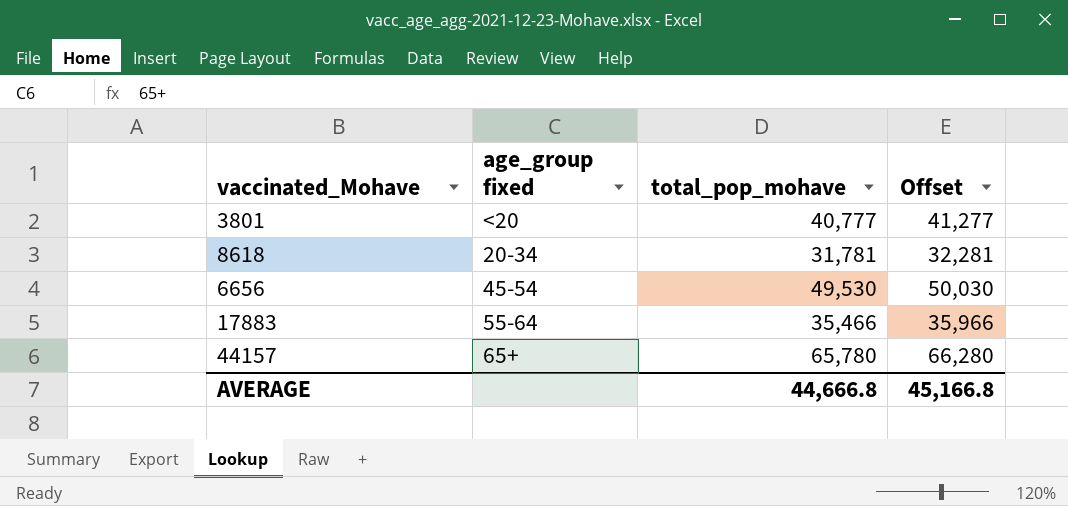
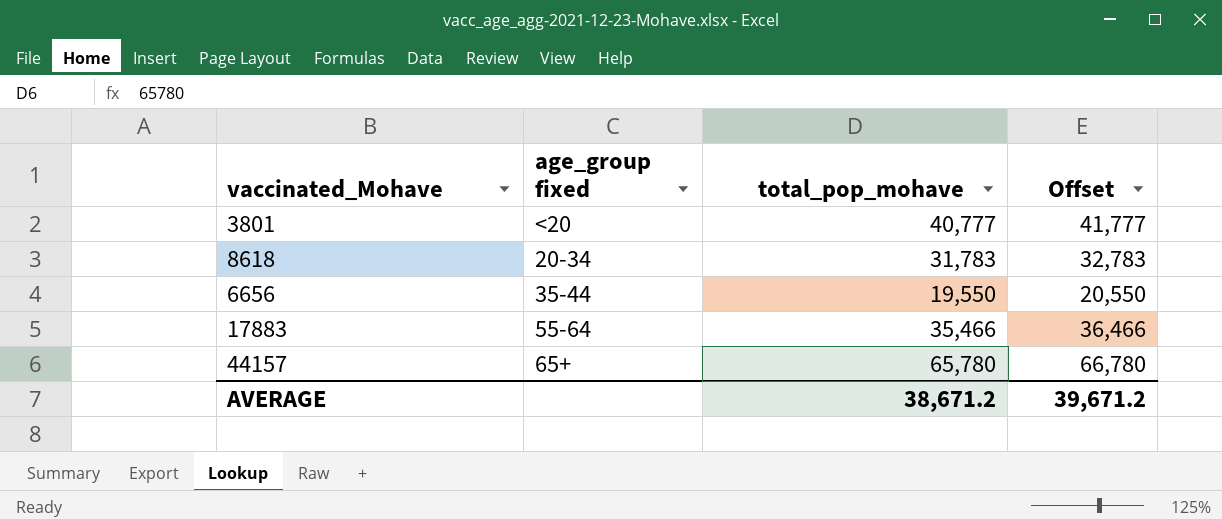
column Offset | formula: [total_pop_mohave] + 500 -> [total_pop_mohave] + 1000
8618 | total_pop_mohave: 31,781 -> 31,783
6656 | age_group fixed: 45-54 -> 35-44
6656 | total_pop_mohave: 49,530 -> 19,550
AVERAGE | total_pop_mohave: 44,666.8 -> 38,671.2
AVERAGE | Offset: 45,166.8 -> 39,671.2

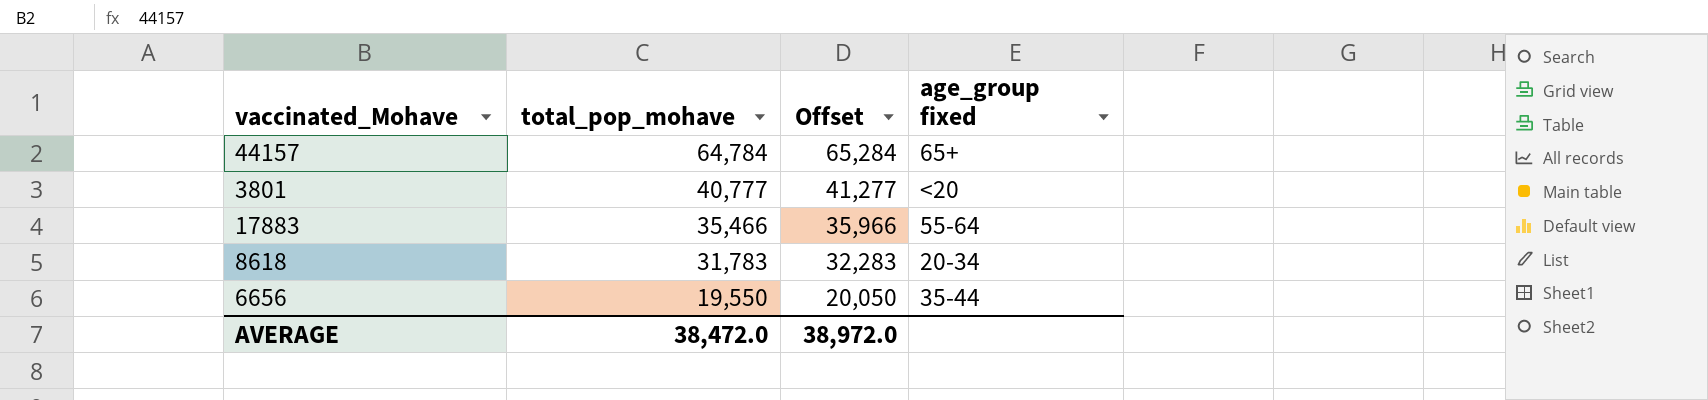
row order: none -> total_pop_mohave descending
column Offset | formula: [total_pop_mohave] + 1000 -> [total_pop_mohave] + 500
column age_group fixed | position: 2 -> 4
44157 | total_pop_mohave: 65,780 -> 64,784
AVERAGE | total_pop_mohave: 38,671.2 -> 38,472.0
AVERAGE | Offset: 39,671.2 -> 38,972.0

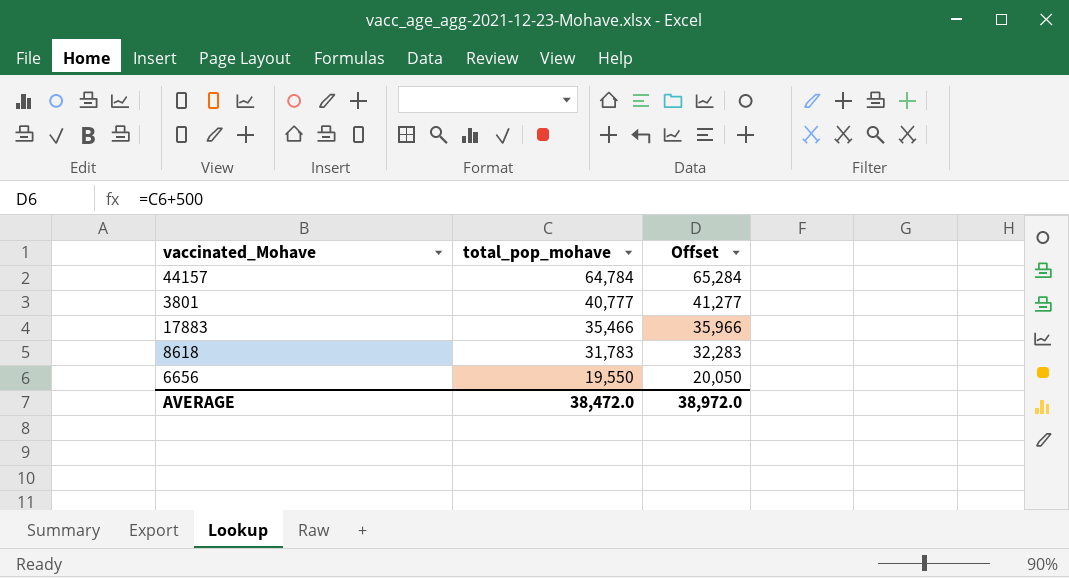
column age_group fixed | position: 4 -> none

